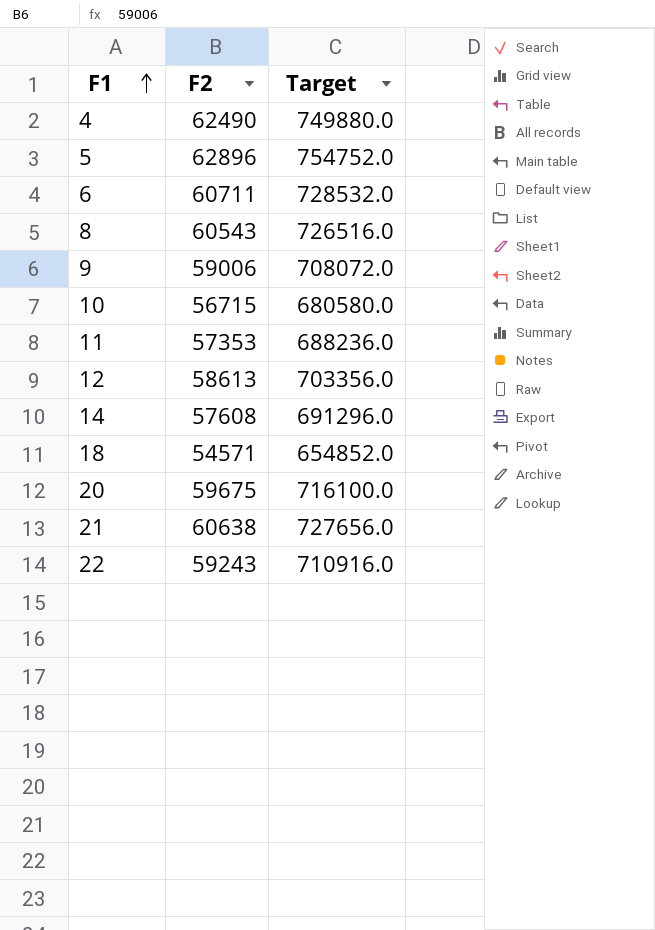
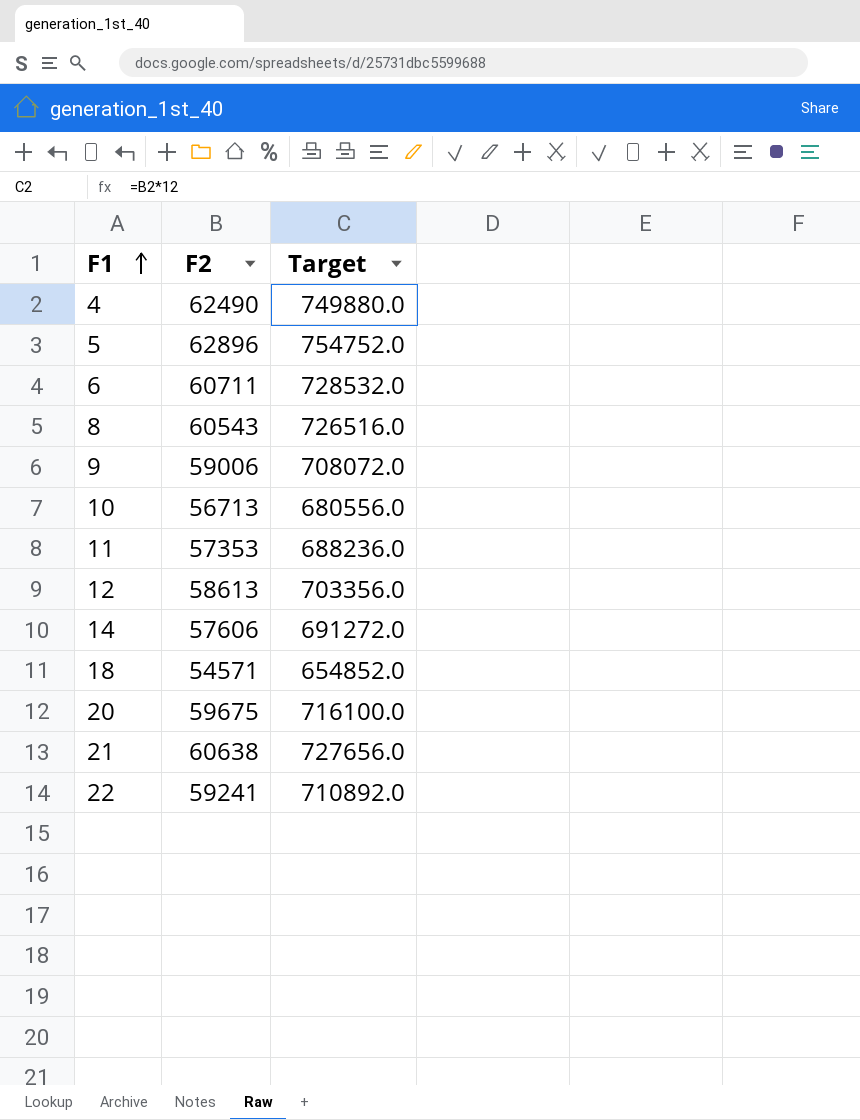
10 | F2: 56715 -> 56713
10 | Target: 680580.0 -> 680556.0
14 | F2: 57608 -> 57606
14 | Target: 691296.0 -> 691272.0
22 | F2: 59243 -> 59241
22 | Target: 710916.0 -> 710892.0

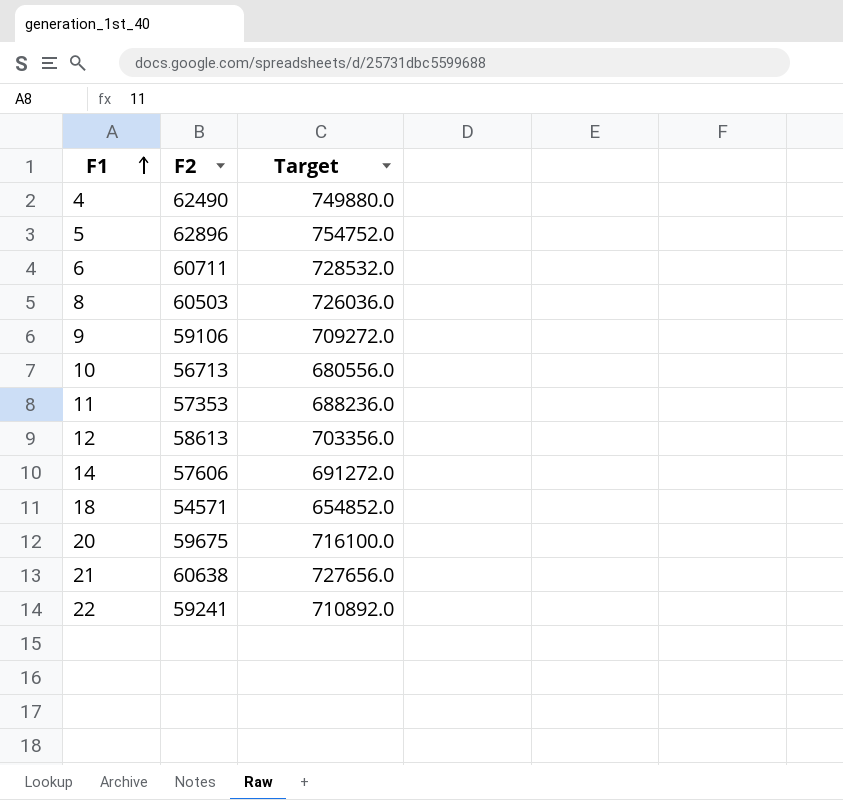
8 | F2: 60543 -> 60503
8 | Target: 726516.0 -> 726036.0
9 | F2: 59006 -> 59106
9 | Target: 708072.0 -> 709272.0

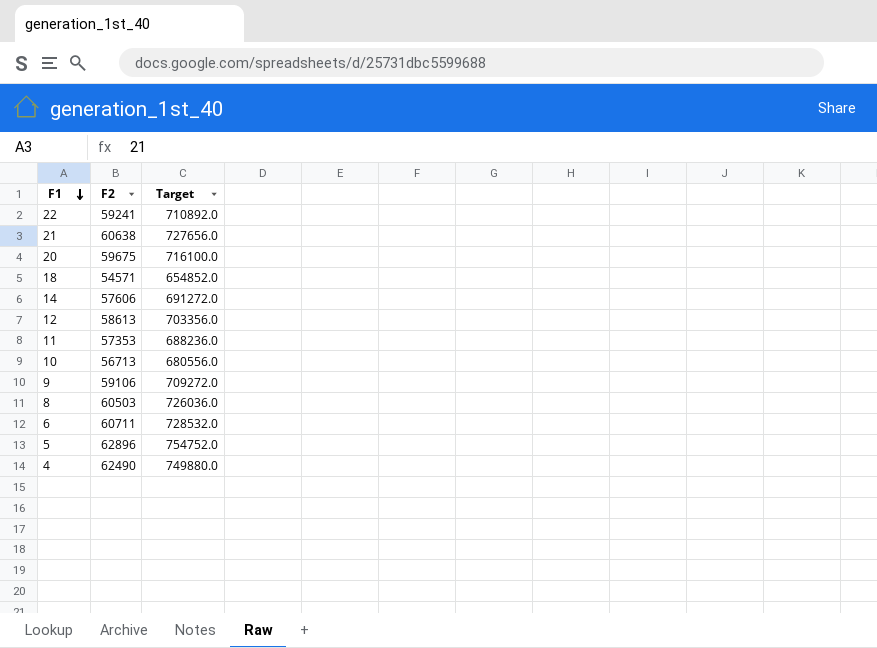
row order: F1 ascending -> F1 descending

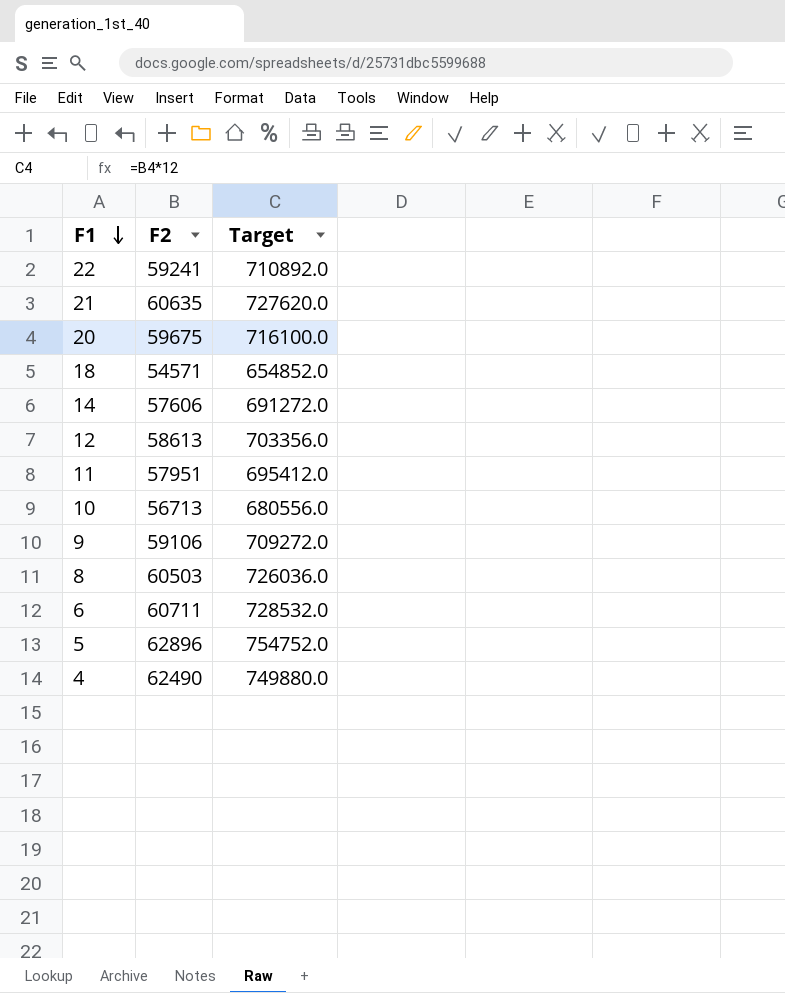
21 | F2: 60638 -> 60635
21 | Target: 727656.0 -> 727620.0
11 | F2: 57353 -> 57951
11 | Target: 688236.0 -> 695412.0

